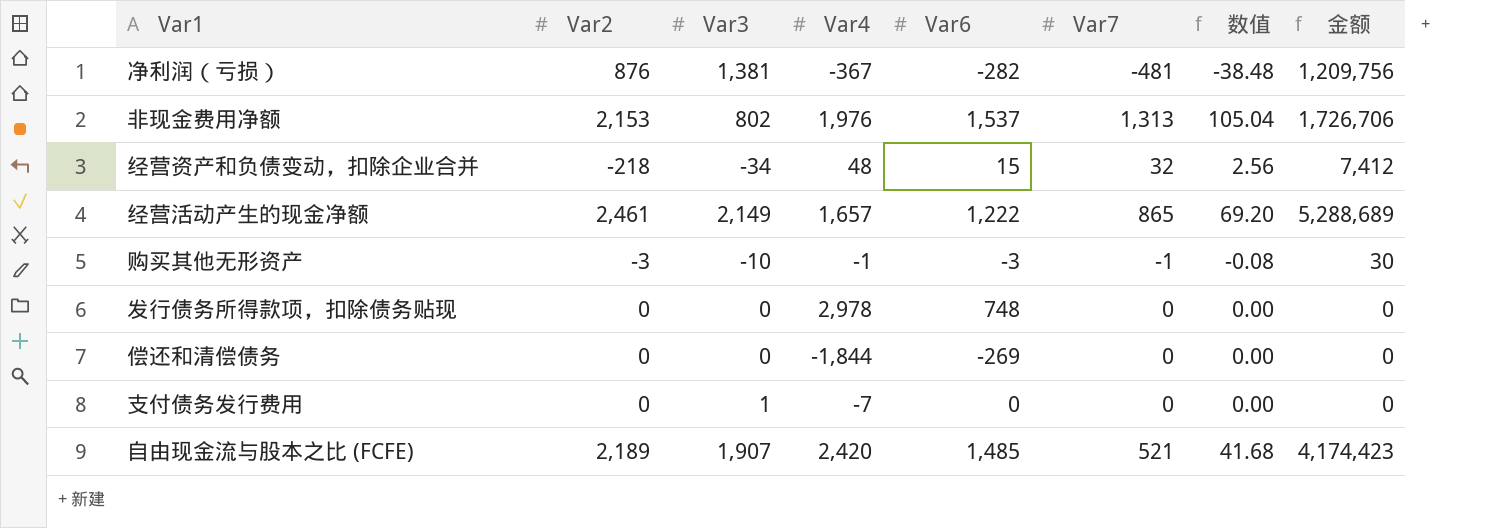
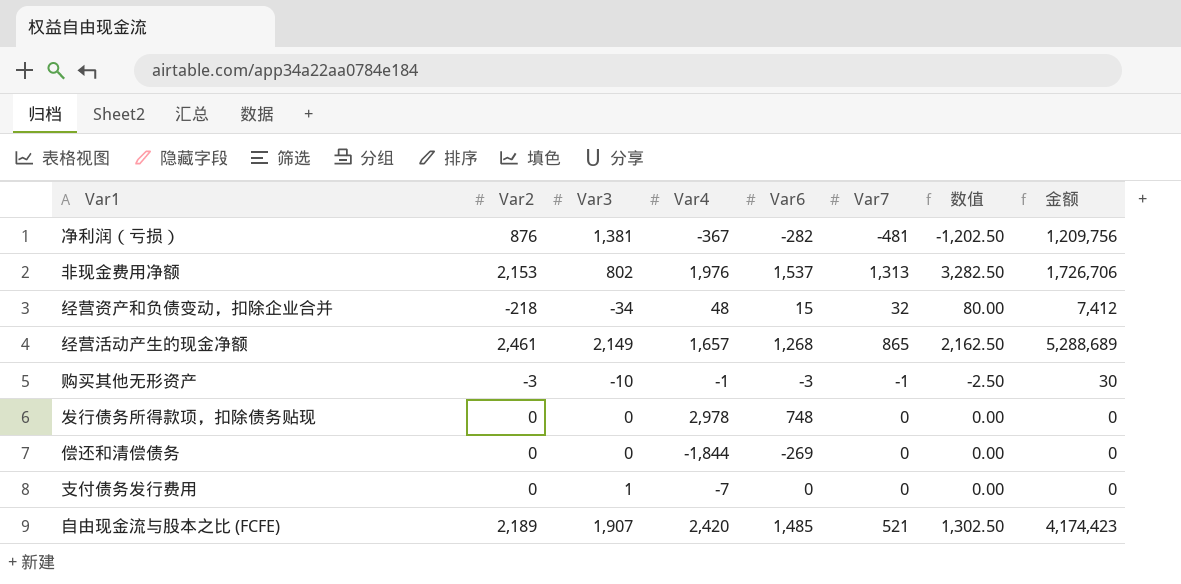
column 数值 | formula: [Var7] * 0.08 -> [Var7] * 2.5
经营活动产生的现金净额 | Var6: 1,222 -> 1,268

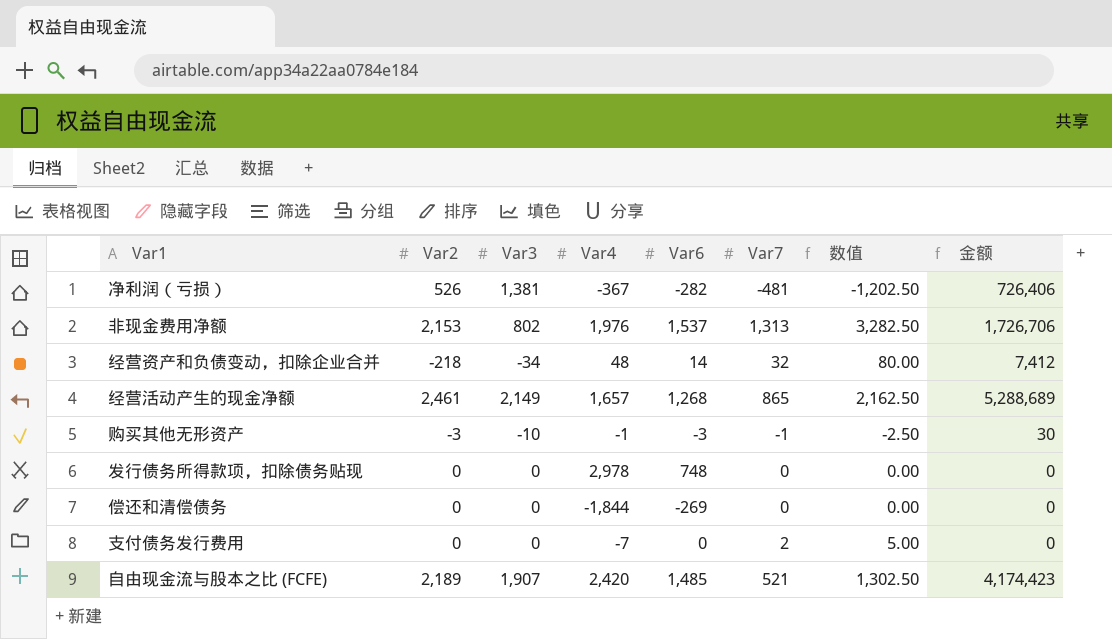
净利润（亏损） | Var2: 876 -> 526
净利润（亏损） | 金额: 1,209,756 -> 726,406
经营资产和负债变动，扣除企业合并 | Var6: 15 -> 14
支付债务发行费用 | Var3: 1 -> 0
支付债务发行费用 | Var7: 0 -> 2
支付债务发行费用 | 数值: 0.00 -> 5.00

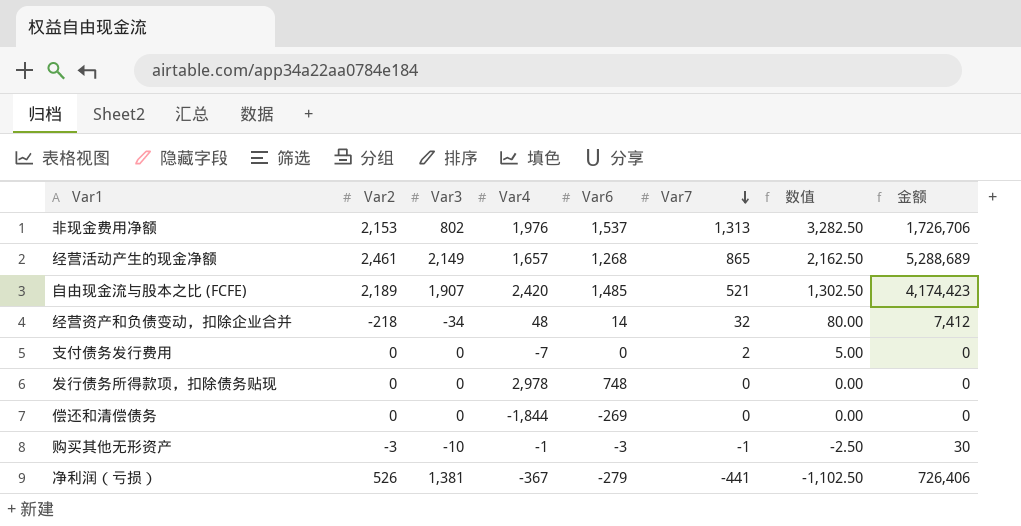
row order: none -> Var7 descending
净利润（亏损） | Var6: -282 -> -279
净利润（亏损） | Var7: -481 -> -441
净利润（亏损） | 数值: -1,202.50 -> -1,102.50

